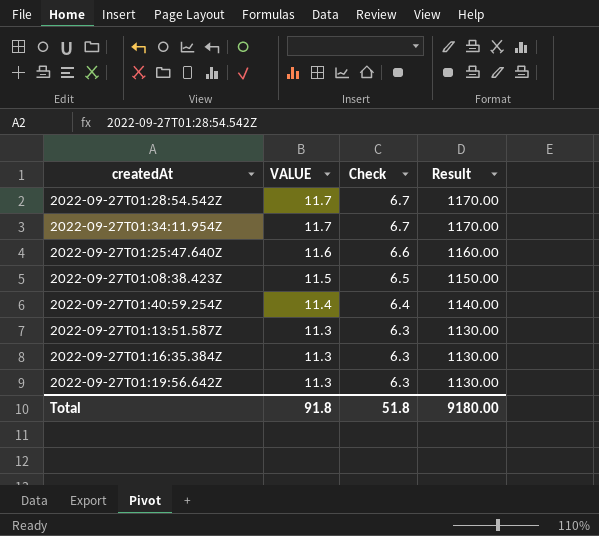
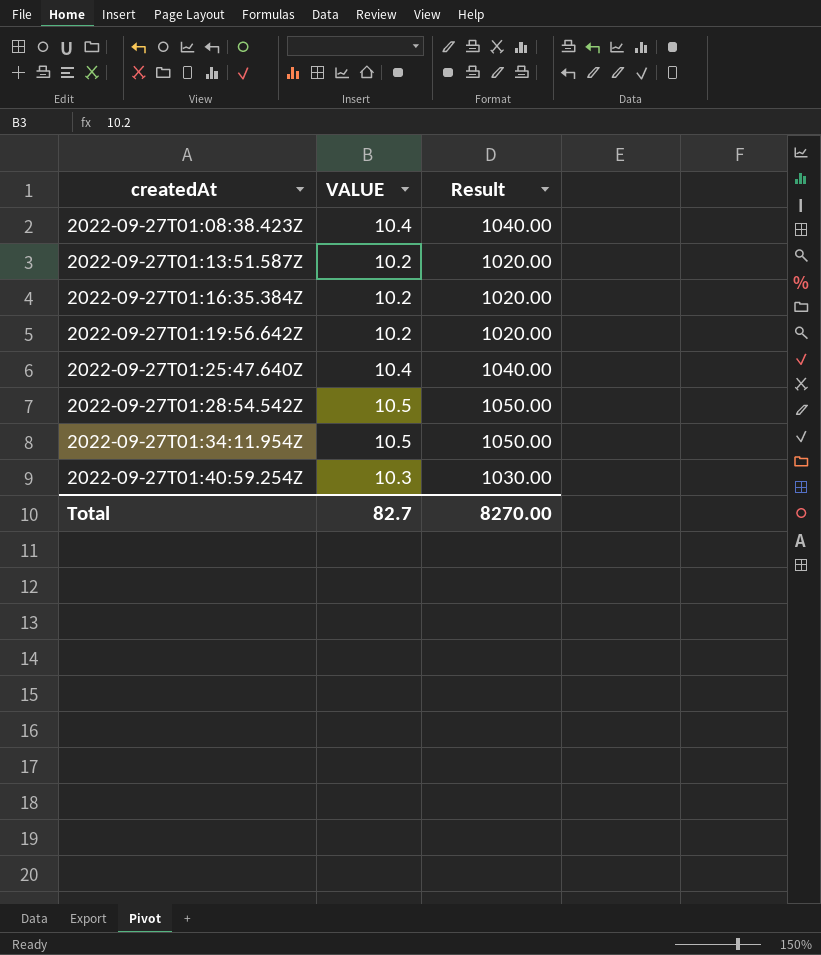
row order: VALUE descending -> createdAt ascending
column Check | formula: [VALUE] - 5 -> none
2022-09-27T01:08:38.423Z | VALUE: 11.5 -> 10.4
2022-09-27T01:08:38.423Z | Result: 1150.00 -> 1040.00
2022-09-27T01:13:51.587Z | VALUE: 11.3 -> 10.2
2022-09-27T01:13:51.587Z | Result: 1130.00 -> 1020.00
2022-09-27T01:16:35.384Z | VALUE: 11.3 -> 10.2
2022-09-27T01:16:35.384Z | Result: 1130.00 -> 1020.00
2022-09-27T01:19:56.642Z | VALUE: 11.3 -> 10.2
2022-09-27T01:19:56.642Z | Result: 1130.00 -> 1020.00
2022-09-27T01:25:47.640Z | VALUE: 11.6 -> 10.4
2022-09-27T01:25:47.640Z | Result: 1160.00 -> 1040.00
2022-09-27T01:28:54.542Z | VALUE: 11.7 -> 10.5
2022-09-27T01:28:54.542Z | Result: 1170.00 -> 1050.00
2022-09-27T01:34:11.954Z | VALUE: 11.7 -> 10.5
2022-09-27T01:34:11.954Z | Result: 1170.00 -> 1050.00
2022-09-27T01:40:59.254Z | VALUE: 11.4 -> 10.3
2022-09-27T01:40:59.254Z | Result: 1140.00 -> 1030.00
Total | VALUE: 91.8 -> 82.7
Total | Result: 9180.00 -> 8270.00

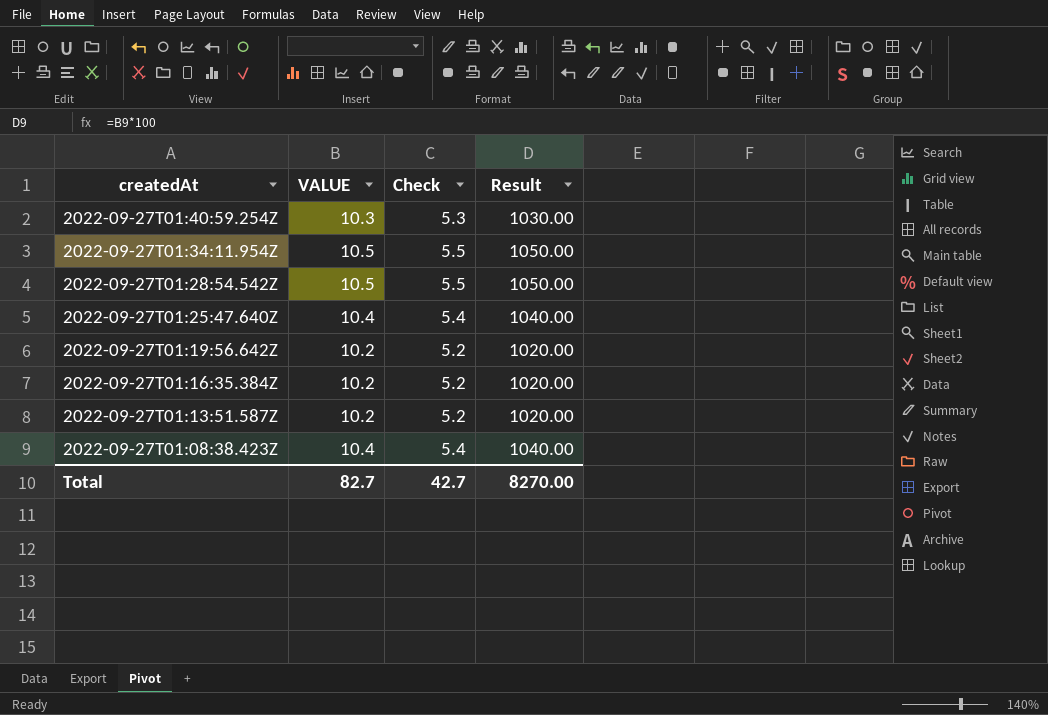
row order: createdAt ascending -> createdAt descending
column Check | formula: none -> [VALUE] - 5

